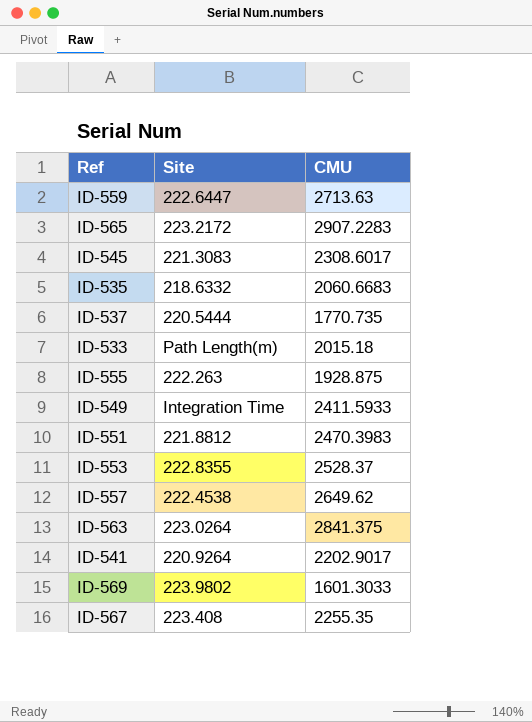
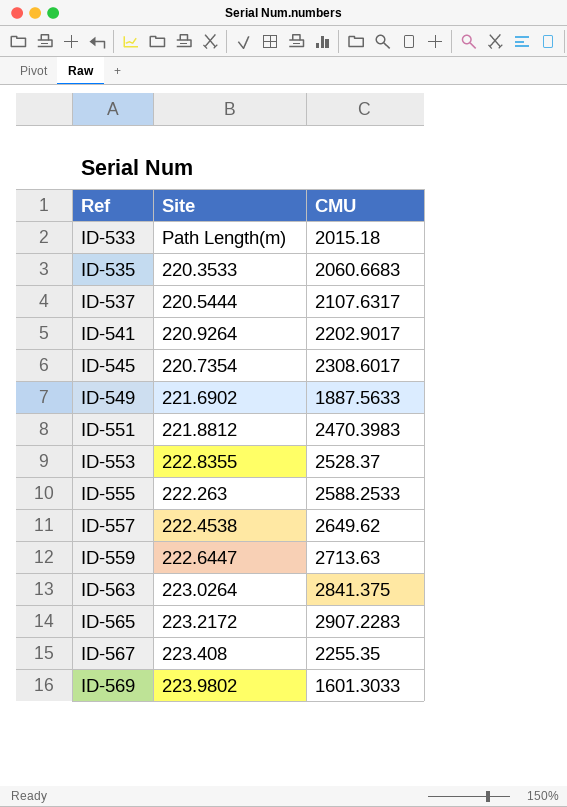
row order: none -> Ref ascending
ID-535 | Site: 218.6332 -> 220.3533
ID-537 | CMU: 1770.735 -> 2107.6317
ID-545 | Site: 221.3083 -> 220.7354
ID-549 | Site: Integration Time -> 221.6902
ID-549 | CMU: 2411.5933 -> 1887.5633
ID-555 | CMU: 1928.875 -> 2588.2533

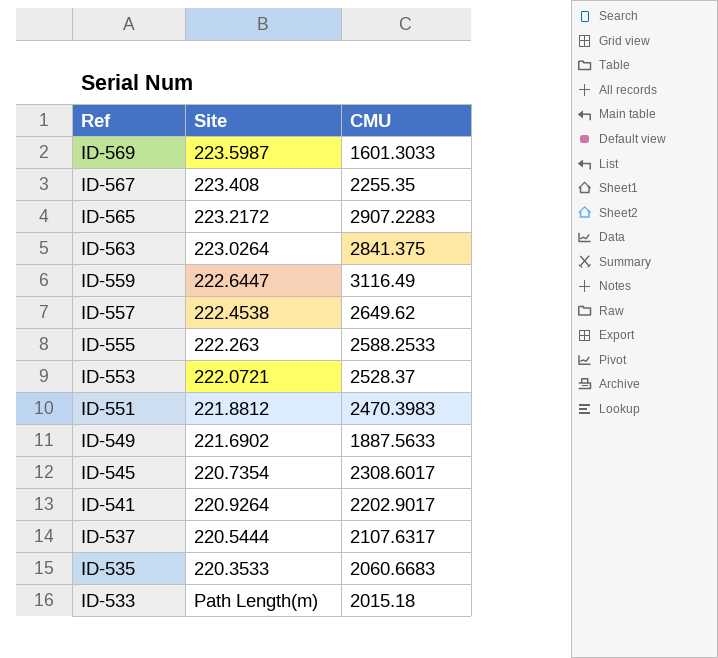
row order: Ref ascending -> Ref descending
ID-569 | Site: 223.9802 -> 223.5987
ID-559 | CMU: 2713.63 -> 3116.49
ID-553 | Site: 222.8355 -> 222.0721

